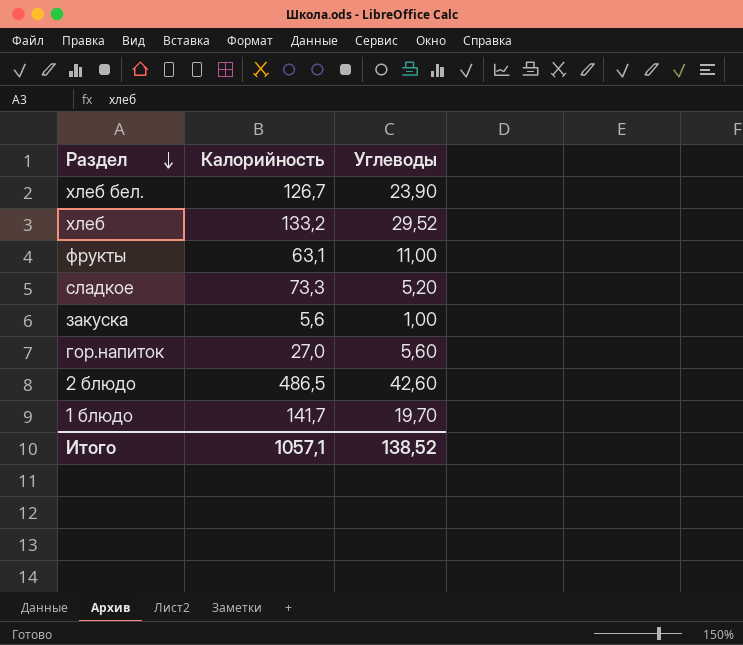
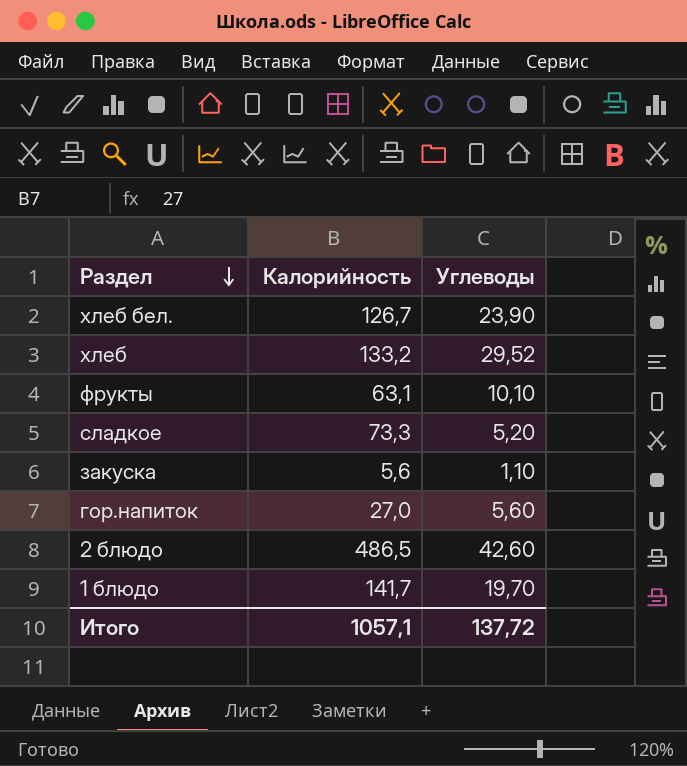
фрукты | Углеводы: 11,00 -> 10,10
закуска | Углеводы: 1,00 -> 1,10
Итого | Углеводы: 138,52 -> 137,72

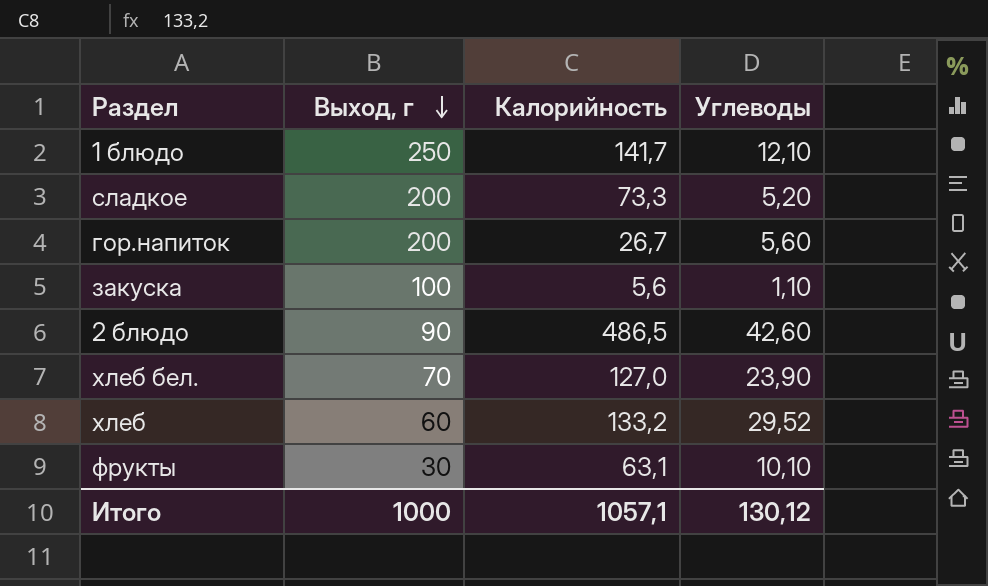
row order: Раздел descending -> Выход, г descending
column Выход, г | position: none -> 2
1 блюдо | Углеводы: 19,70 -> 12,10
гор.напиток | Калорийность: 27,0 -> 26,7
хлеб бел. | Калорийность: 126,7 -> 127,0
Итого | Углеводы: 137,72 -> 130,12

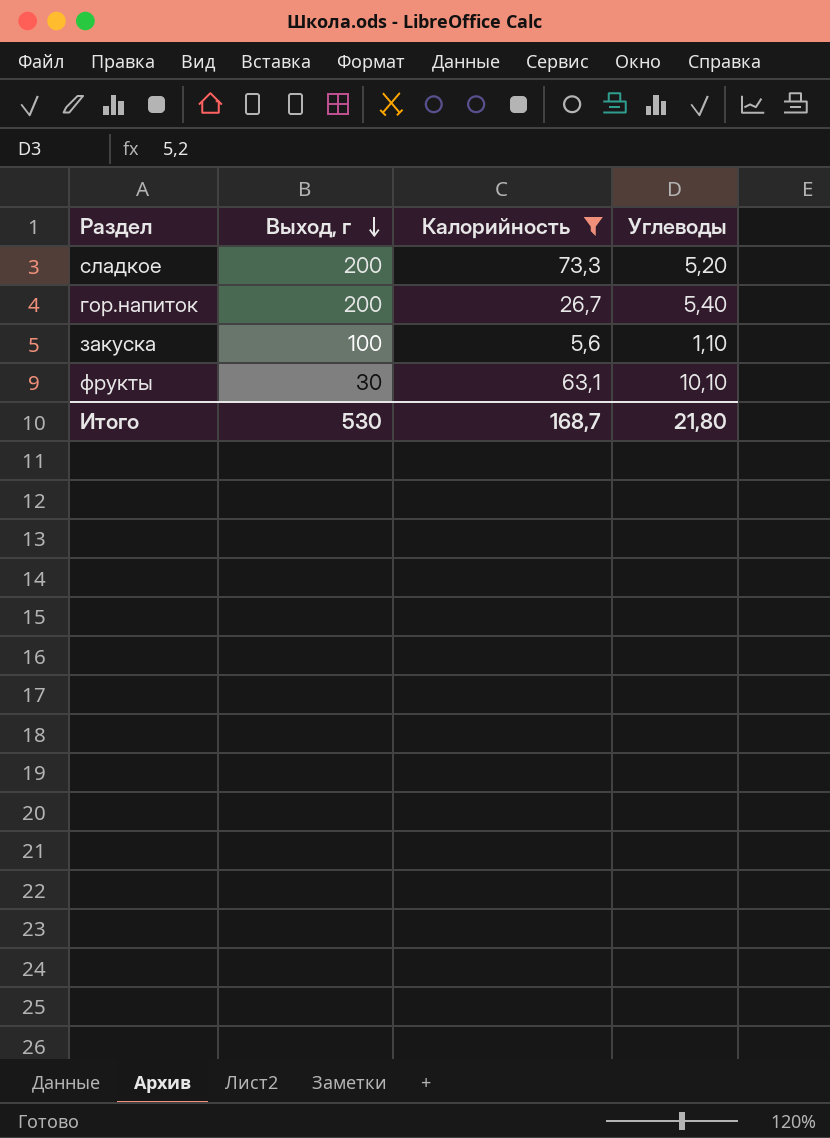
filter: none -> Калорийность <= 73,3
гор.напиток | Углеводы: 5,60 -> 5,40
Итого | Выход, г: 1000 -> 530
Итого | Калорийность: 1057,1 -> 168,7
Итого | Углеводы: 130,12 -> 21,80

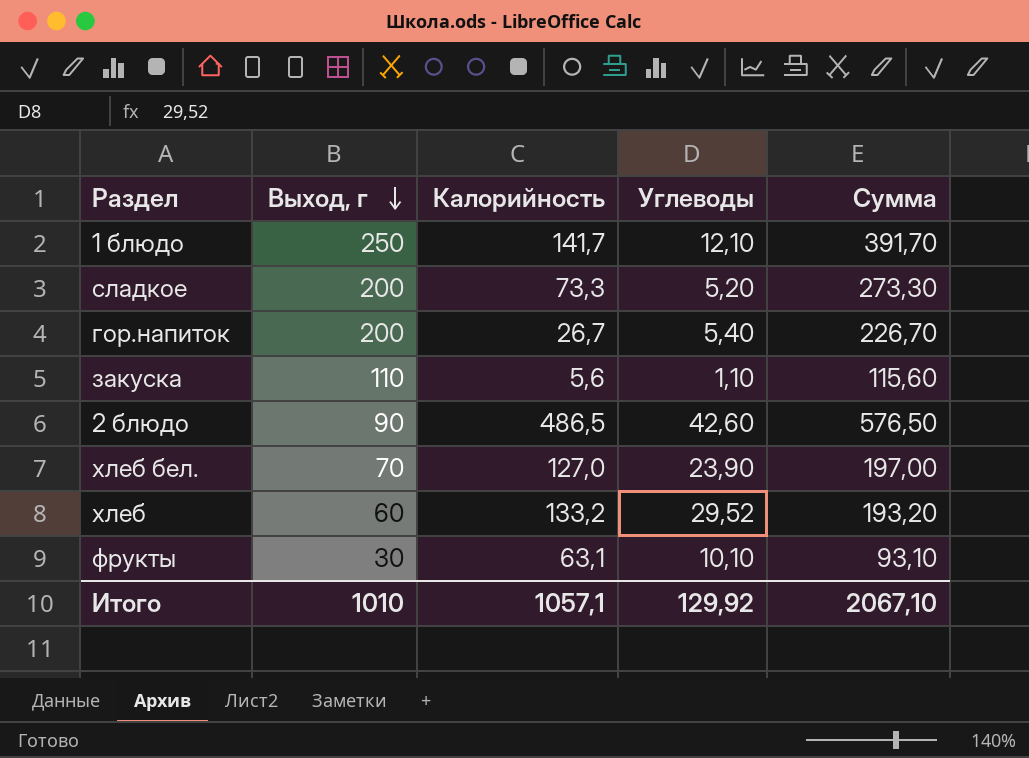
filter: Калорийность <= 73,3 -> none
column Сумма | formula: none -> [Выход, г] + [Калорийность]
закуска | Выход, г: 100 -> 110
Итого | Выход, г: 530 -> 1010
Итого | Калорийность: 168,7 -> 1057,1
Итого | Углеводы: 21,80 -> 129,92

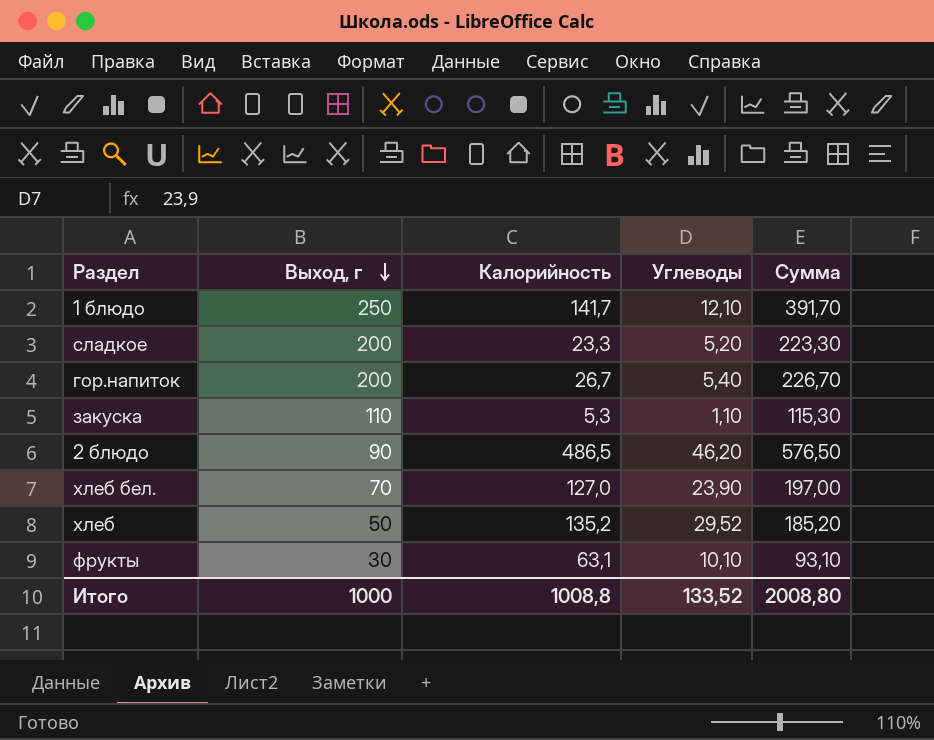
сладкое | Калорийность: 73,3 -> 23,3
сладкое | Сумма: 273,30 -> 223,30
закуска | Калорийность: 5,6 -> 5,3
закуска | Сумма: 115,60 -> 115,30
2 блюдо | Углеводы: 42,60 -> 46,20
хлеб | Выход, г: 60 -> 50
хлеб | Калорийность: 133,2 -> 135,2
хлеб | Сумма: 193,20 -> 185,20
Итого | Выход, г: 1010 -> 1000
Итого | Калорийность: 1057,1 -> 1008,8
Итого | Углеводы: 129,92 -> 133,52
Итого | Сумма: 2067,10 -> 2008,80

